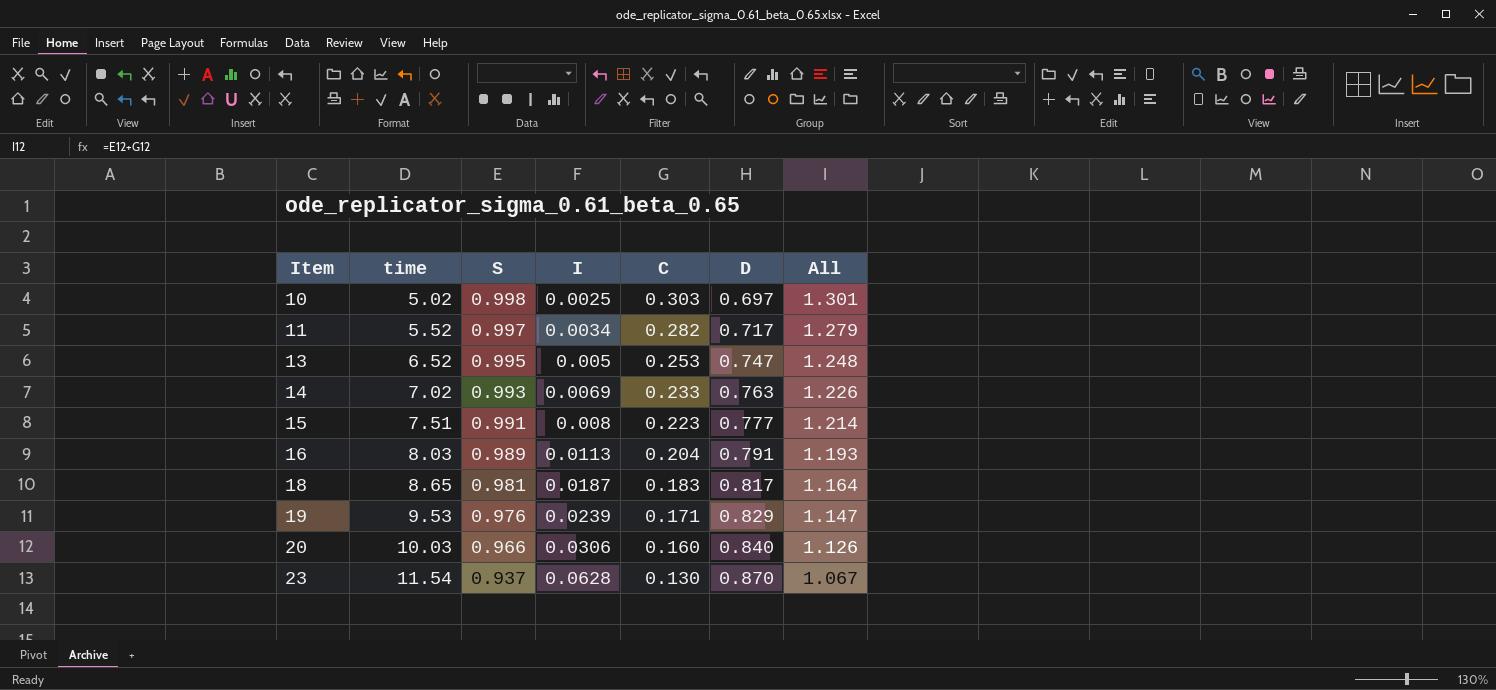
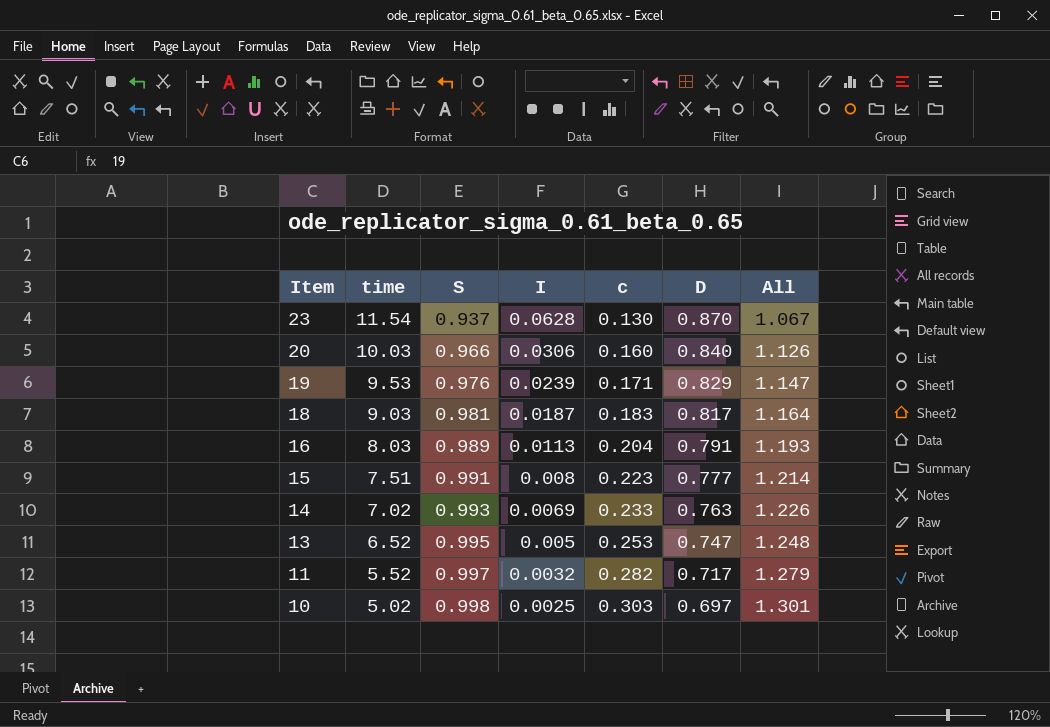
row order: Item ascending -> Item descending
column name: C -> c
18 | time: 8.65 -> 9.03
11 | I: 0.0034 -> 0.0032

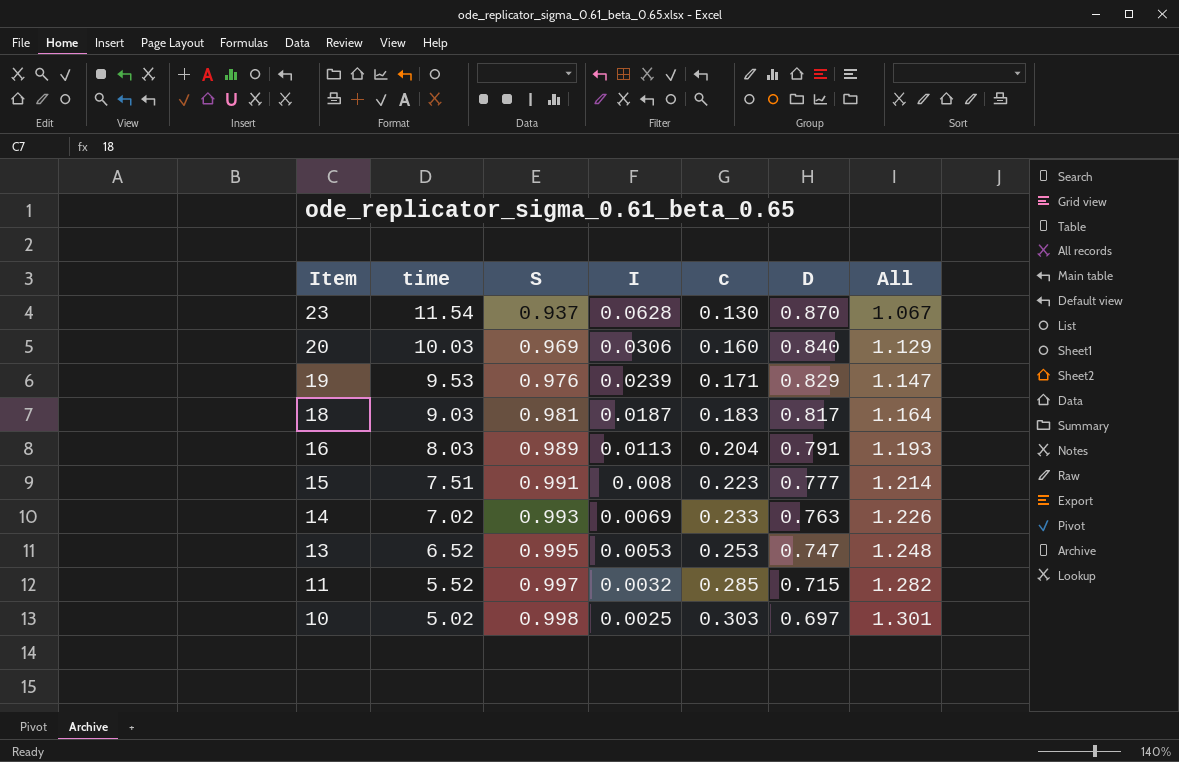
20 | S: 0.966 -> 0.969
20 | All: 1.126 -> 1.129
13 | I: 0.005 -> 0.0053
11 | c: 0.282 -> 0.285
11 | D: 0.717 -> 0.715
11 | All: 1.279 -> 1.282

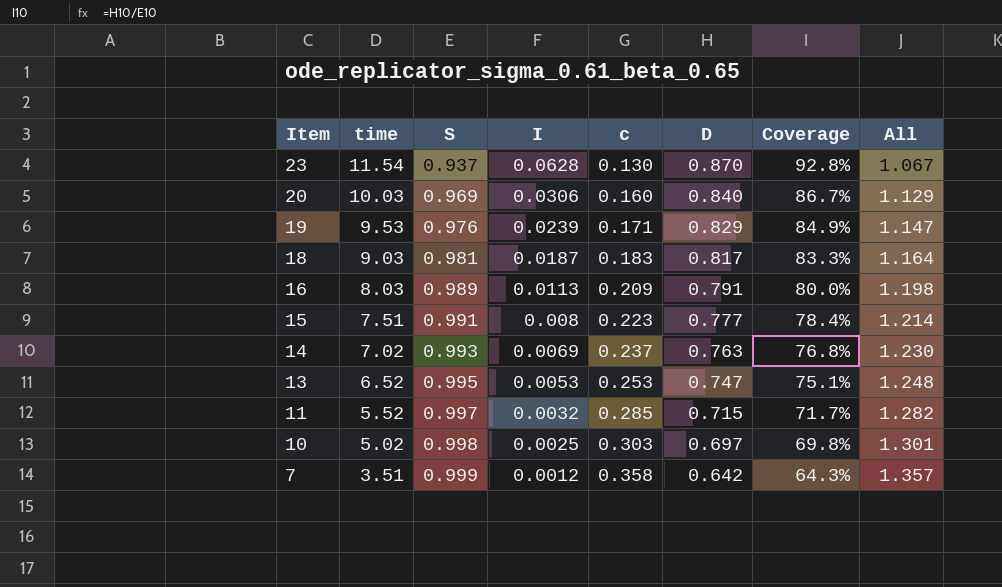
column Coverage | formula: none -> [D] / [S]
16 | c: 0.204 -> 0.209
16 | All: 1.193 -> 1.198
14 | c: 0.233 -> 0.237
14 | All: 1.226 -> 1.230
row 7: none -> 3.51 | 0.999 | 0.0012 | 0.358 | 0.642 | 64.3% | 1.357

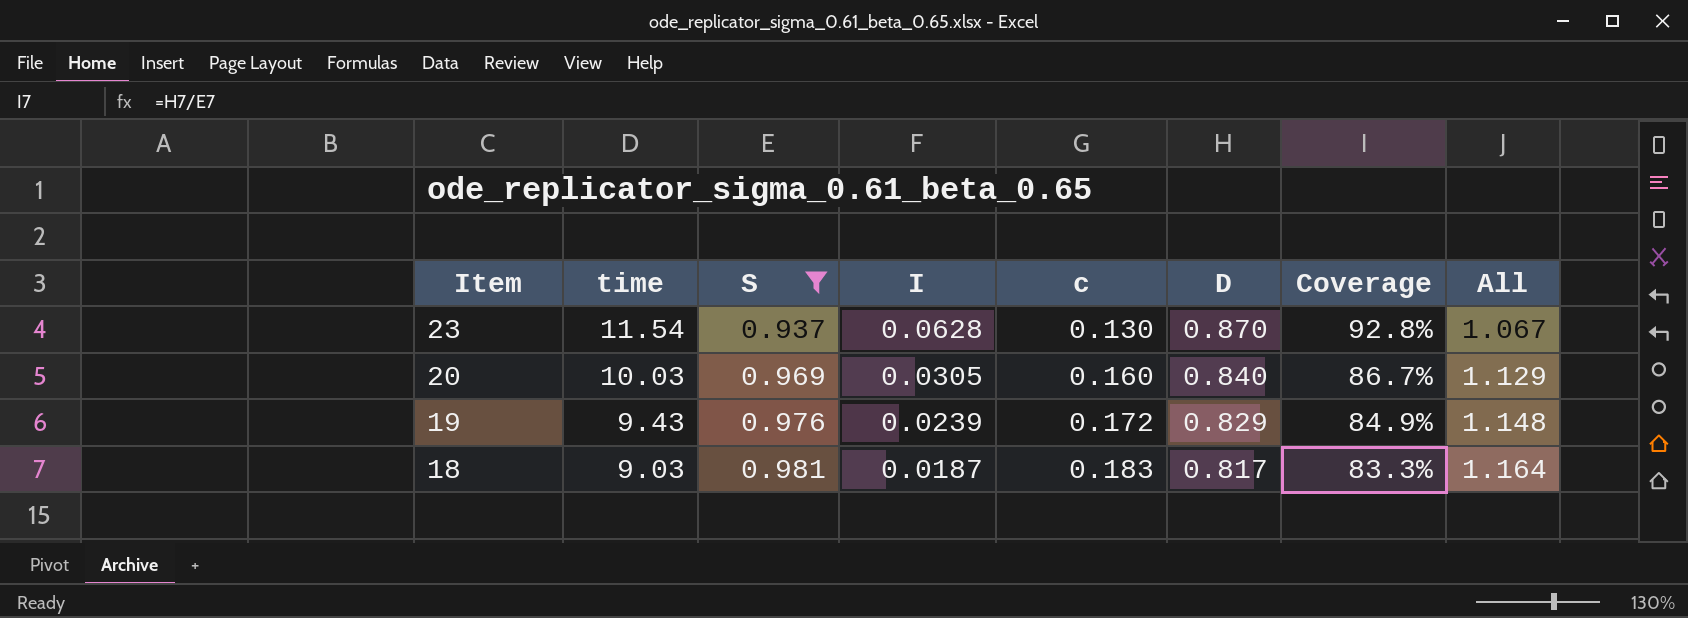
filter: none -> S <= 0.981
20 | I: 0.0306 -> 0.0305
19 | time: 9.53 -> 9.43
19 | c: 0.171 -> 0.172
19 | All: 1.147 -> 1.148

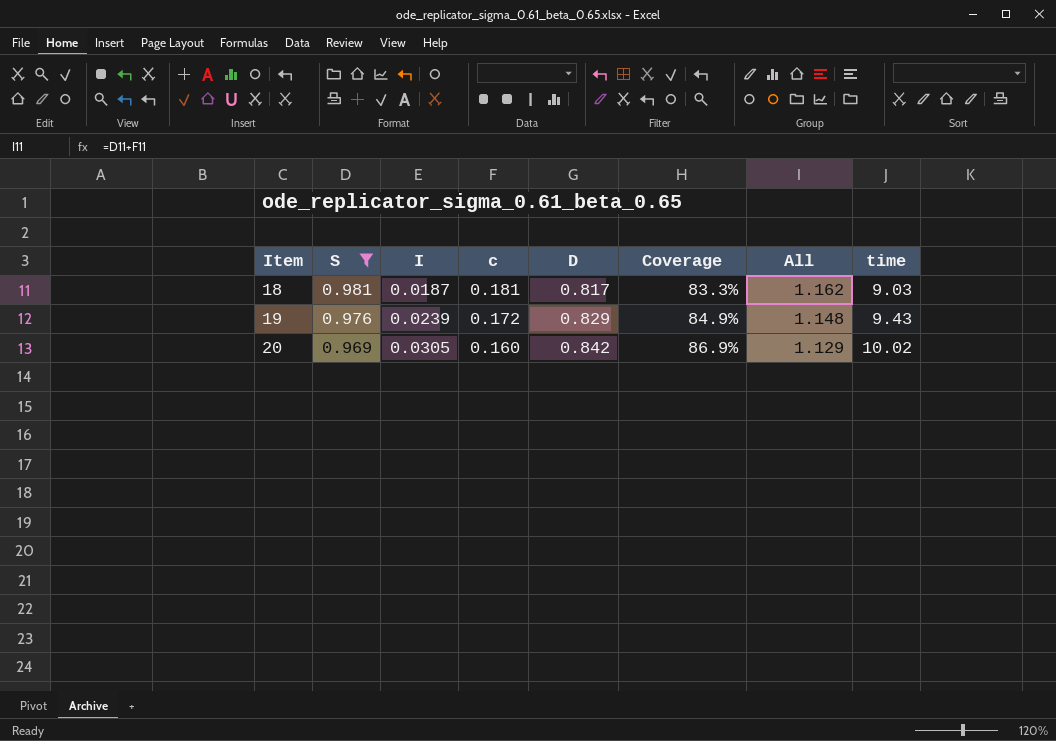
row order: Item descending -> Item ascending
column time | position: 2 -> 8
row 23: 11.54 | 0.937 | 0.0628 | 0.130 | 0.870 | 92.8% | 1.067 -> none
18 | c: 0.183 -> 0.181
18 | All: 1.164 -> 1.162
20 | D: 0.840 -> 0.842
20 | Coverage: 86.7% -> 86.9%
20 | time: 10.03 -> 10.02

